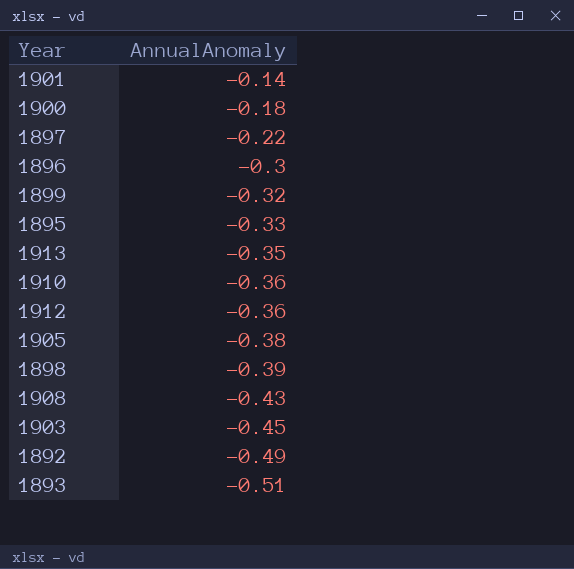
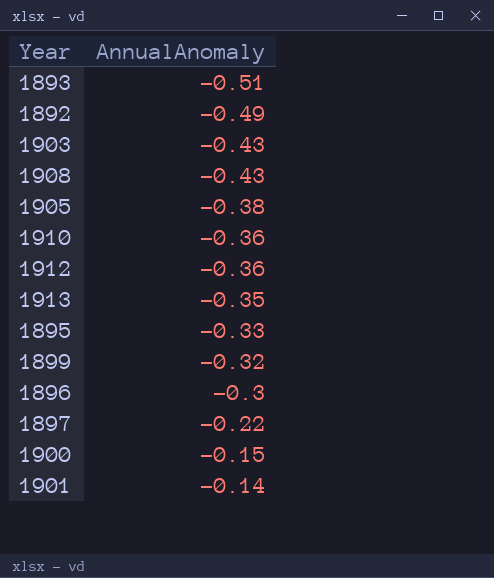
row order: AnnualAnomaly descending -> AnnualAnomaly ascending
row 1898: -0.39 -> none
1903 | AnnualAnomaly: -0.45 -> -0.43
1900 | AnnualAnomaly: -0.18 -> -0.15

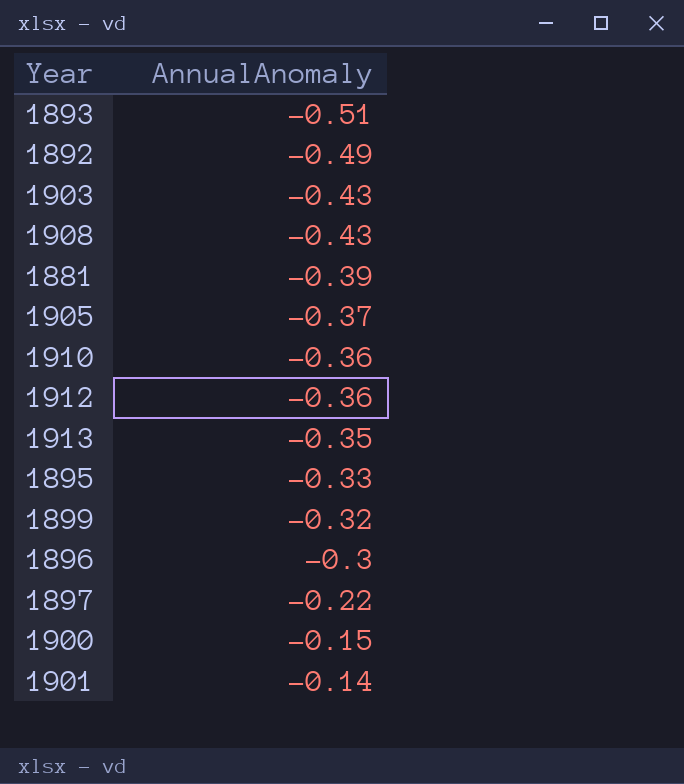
row 1881: none -> -0.39
1905 | AnnualAnomaly: -0.38 -> -0.37

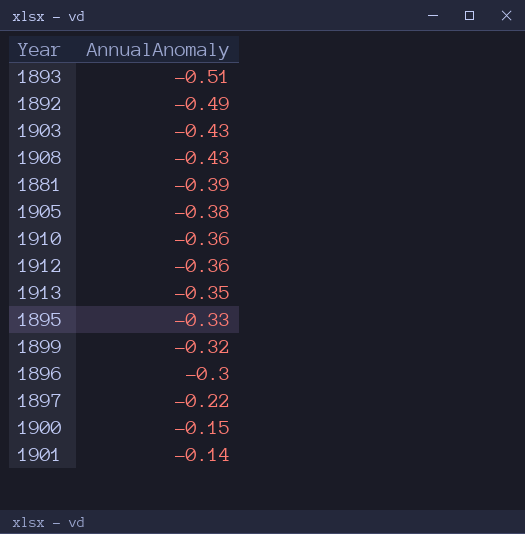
1905 | AnnualAnomaly: -0.37 -> -0.38

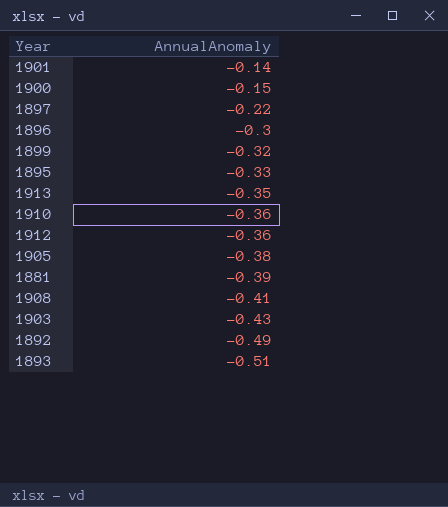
row order: AnnualAnomaly ascending -> AnnualAnomaly descending
1908 | AnnualAnomaly: -0.43 -> -0.41

